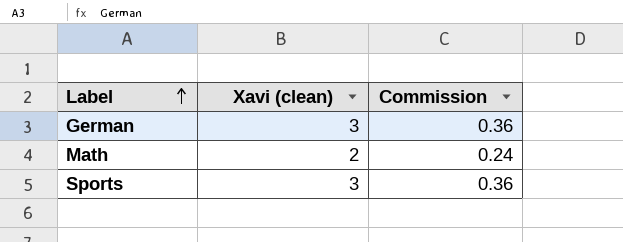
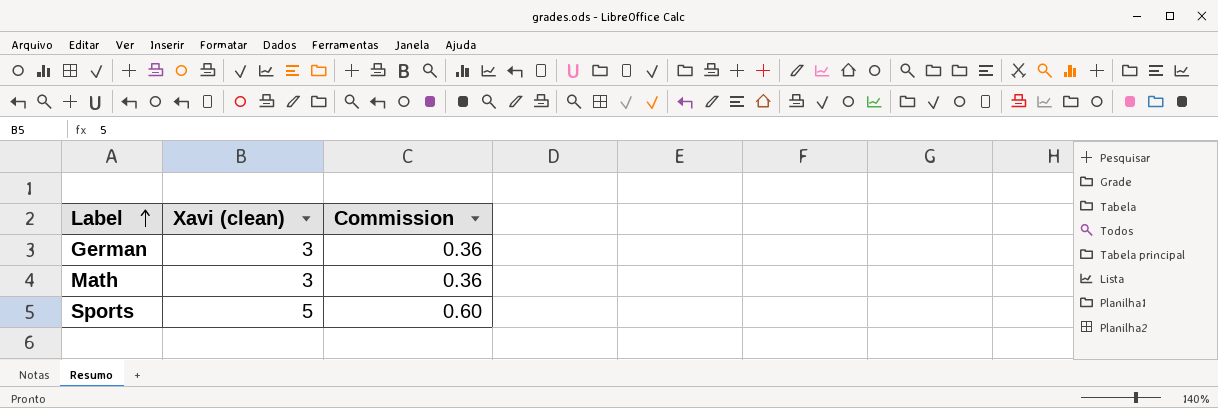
Math | Xavi (clean): 2 -> 3
Math | Commission: 0.24 -> 0.36
Sports | Xavi (clean): 3 -> 5
Sports | Commission: 0.36 -> 0.60

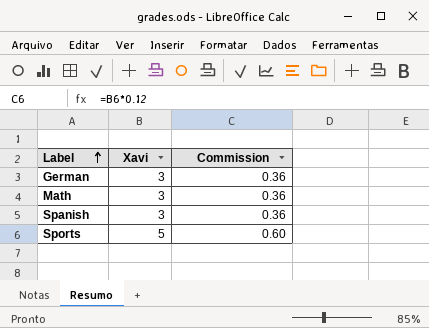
column name: Xavi (clean) -> Xavi
row Spanish: none -> 3 | 0.36

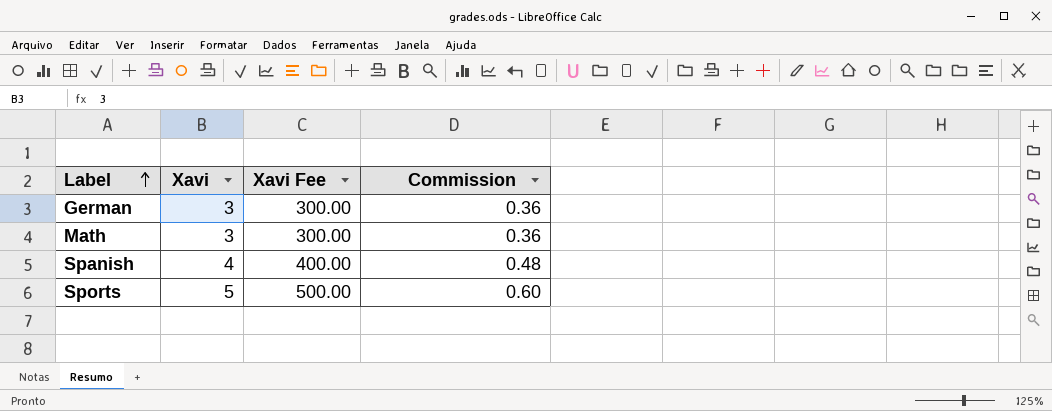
column Xavi Fee | formula: none -> [Xavi] * 100
Spanish | Xavi: 3 -> 4
Spanish | Commission: 0.36 -> 0.48

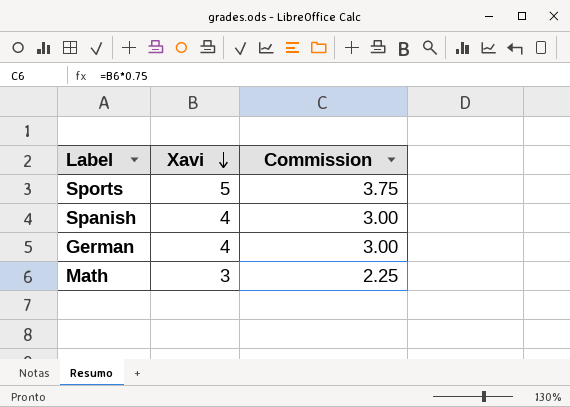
row order: Label ascending -> Xavi descending
column Xavi Fee | formula: [Xavi] * 100 -> none
column Commission | formula: [Xavi] * 0.12 -> [Xavi] * 0.75
German | Xavi: 3 -> 4

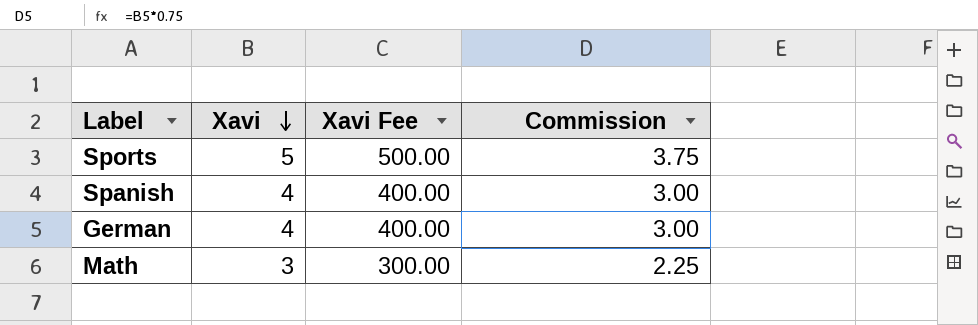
column Xavi Fee | formula: none -> [Xavi] * 100

